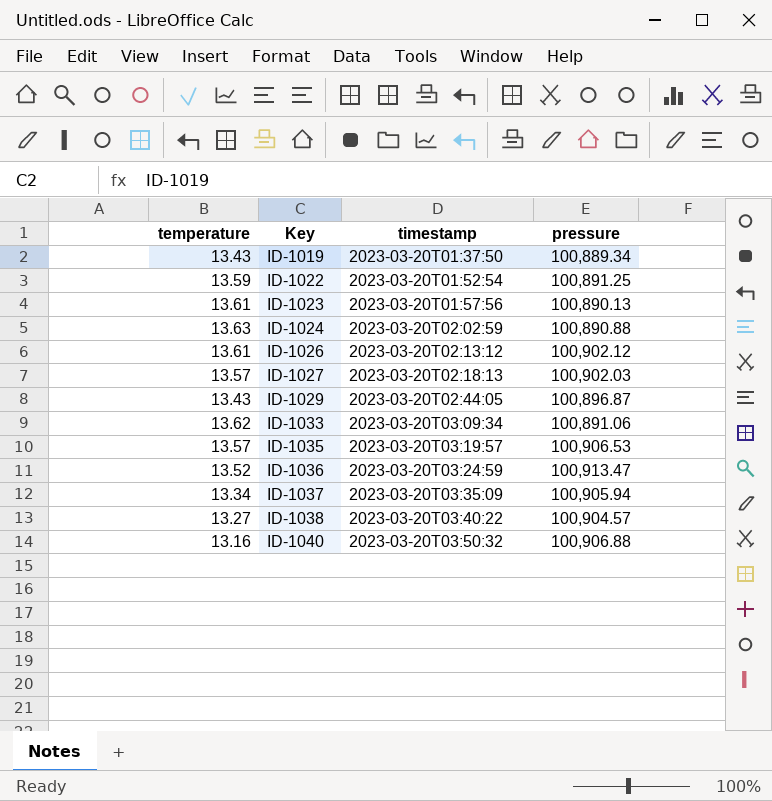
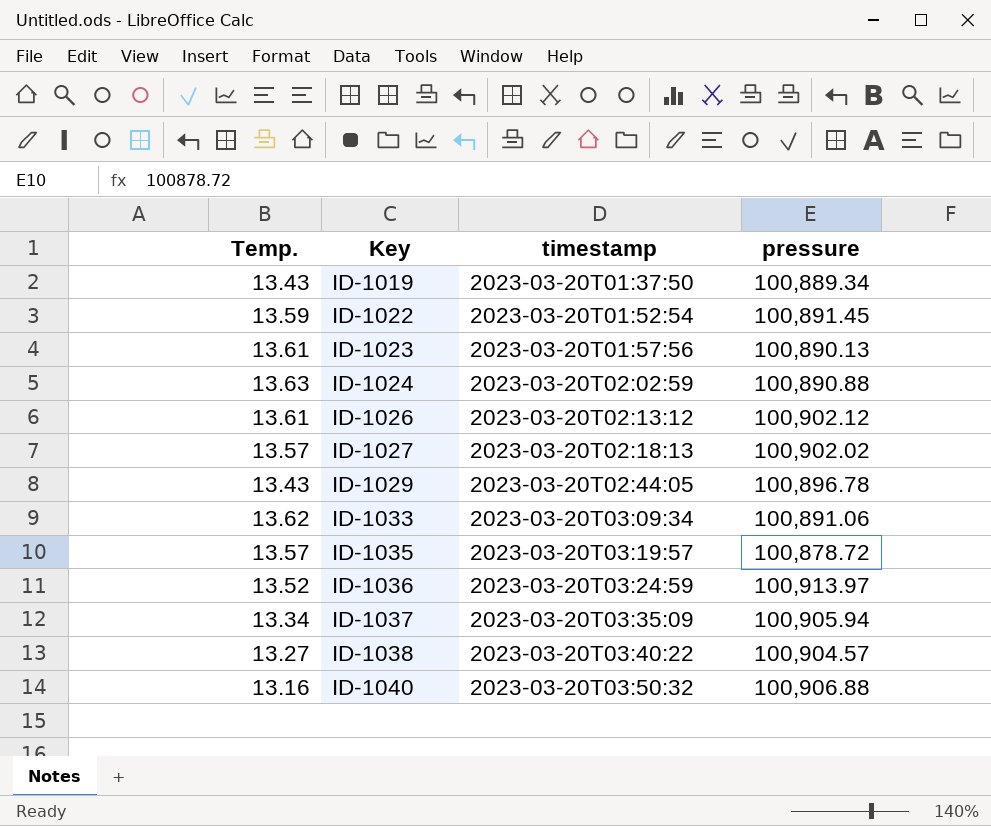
column name: temperature -> Temp.
ID-1022 | pressure: 100,891.25 -> 100,891.45
ID-1027 | pressure: 100,902.03 -> 100,902.02
ID-1029 | pressure: 100,896.87 -> 100,896.78
ID-1035 | pressure: 100,906.53 -> 100,878.72
ID-1036 | pressure: 100,913.47 -> 100,913.97

